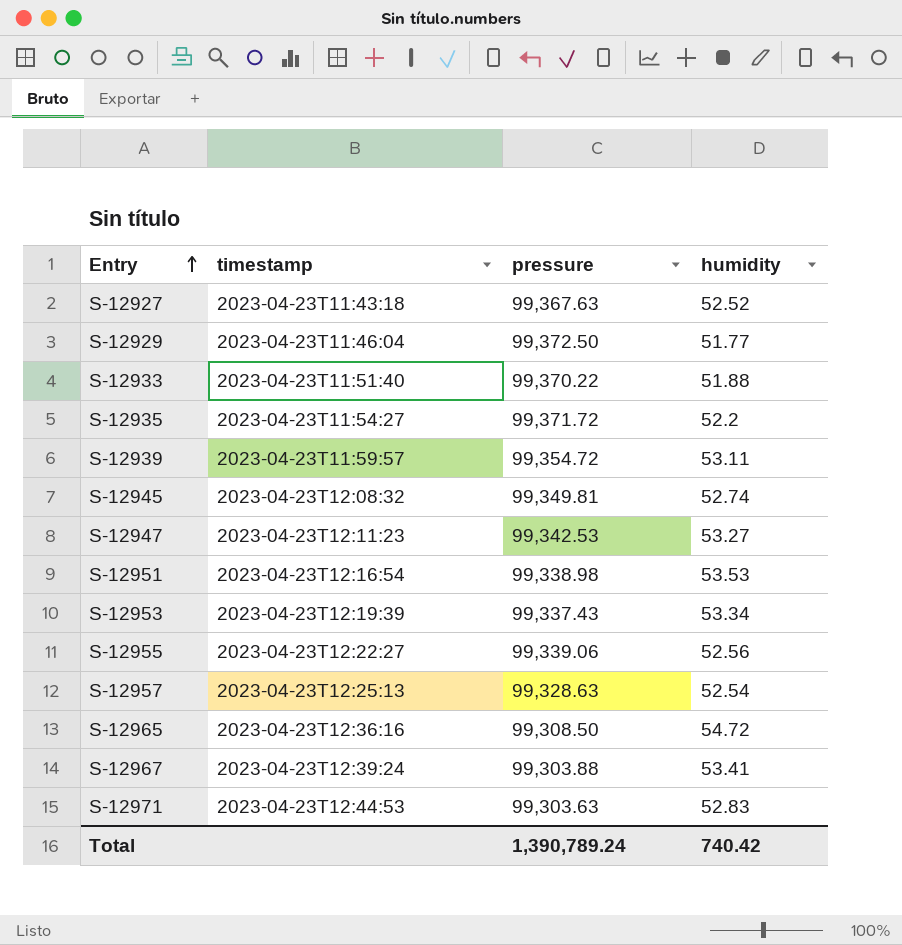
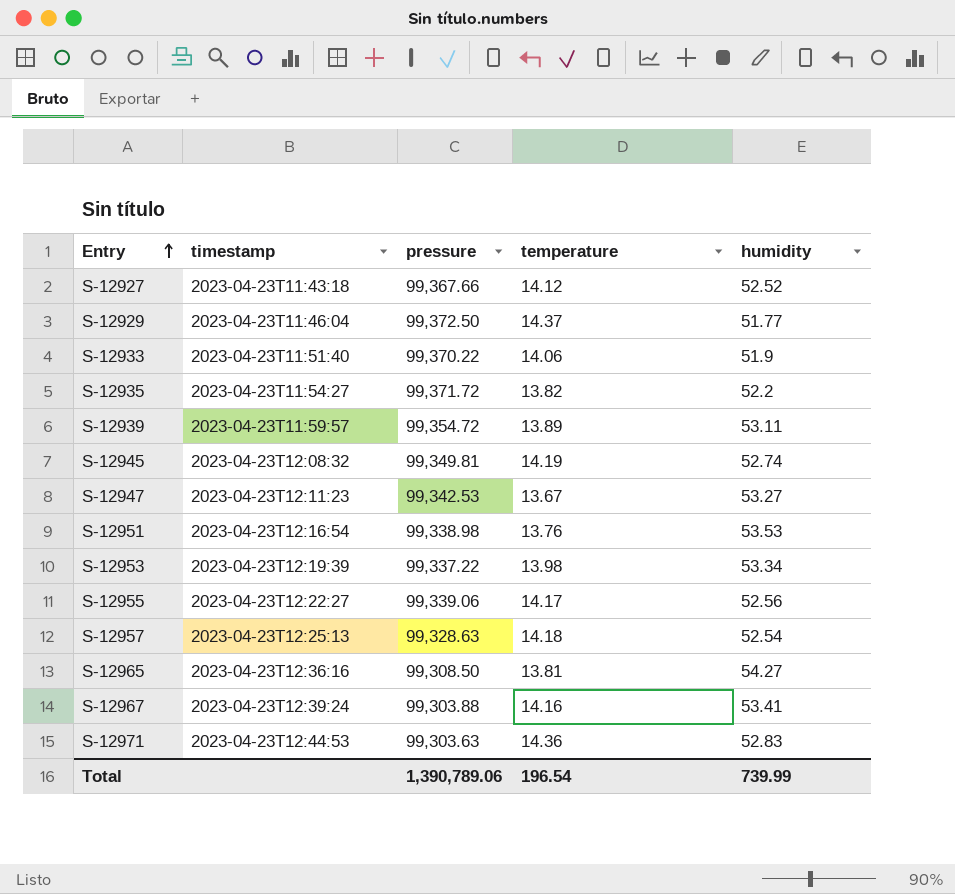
column temperature | position: none -> 4
S-12927 | pressure: 99,367.63 -> 99,367.66
S-12933 | humidity: 51.88 -> 51.9
S-12953 | pressure: 99,337.43 -> 99,337.22
S-12965 | humidity: 54.72 -> 54.27
Total | pressure: 1,390,789.24 -> 1,390,789.06
Total | humidity: 740.42 -> 739.99

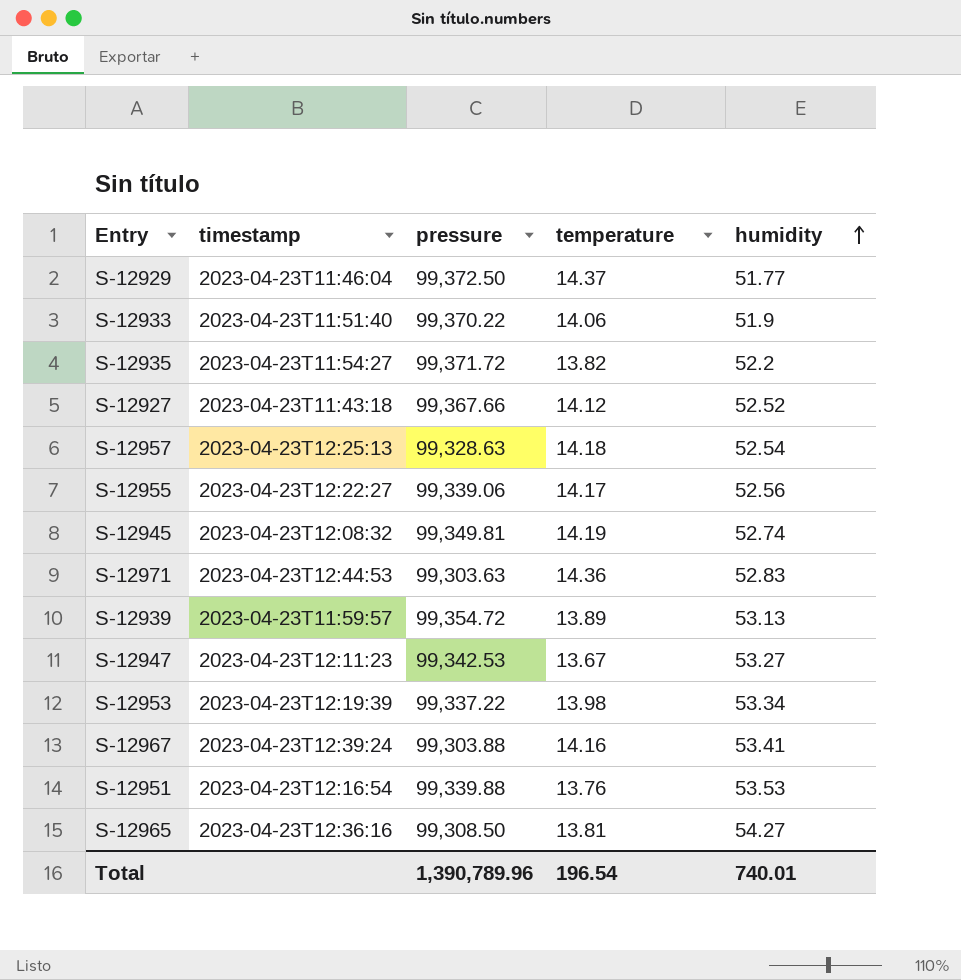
row order: Entry ascending -> humidity ascending
S-12939 | humidity: 53.11 -> 53.13
S-12951 | pressure: 99,338.98 -> 99,339.88
Total | pressure: 1,390,789.06 -> 1,390,789.96
Total | humidity: 739.99 -> 740.01

